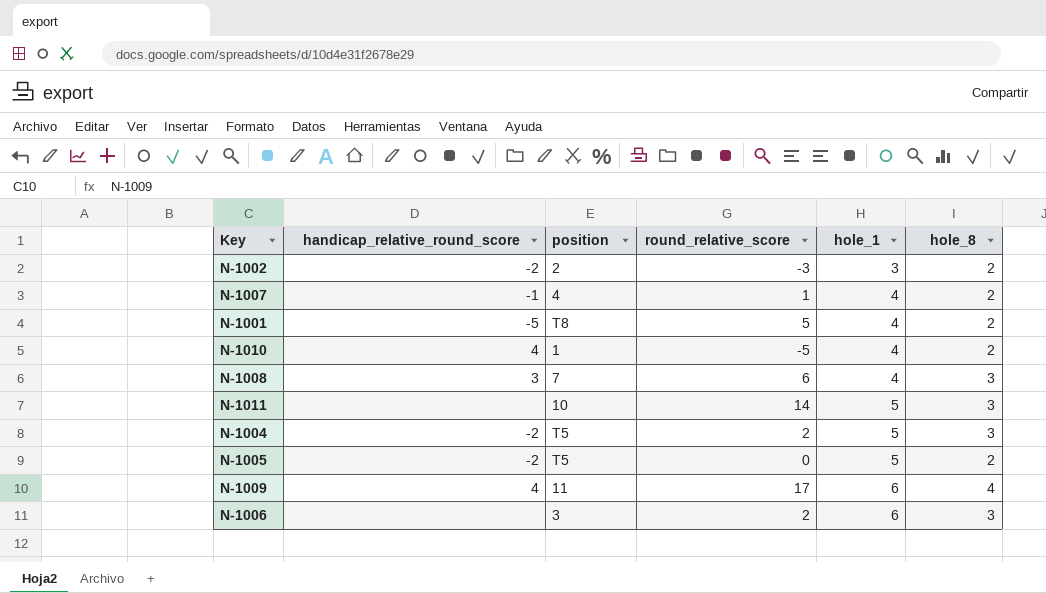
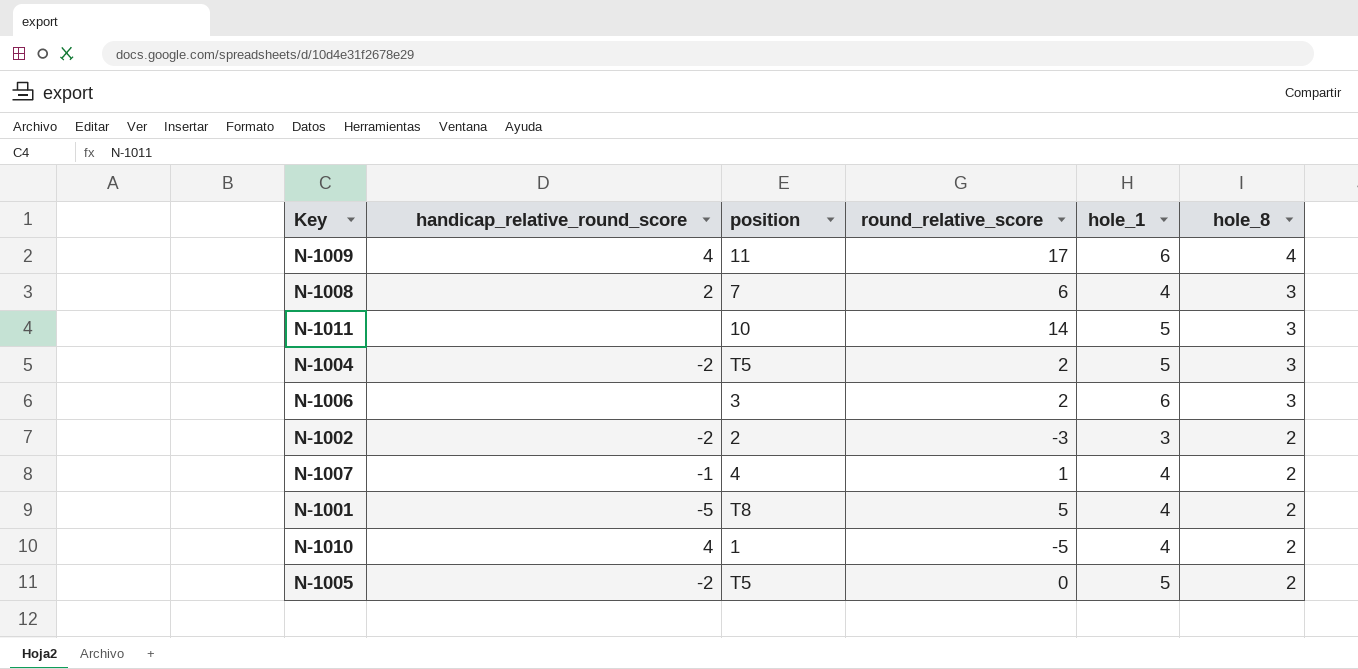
row order: hole_1 ascending -> hole_8 descending
N-1008 | handicap_relative_round_score: 3 -> 2

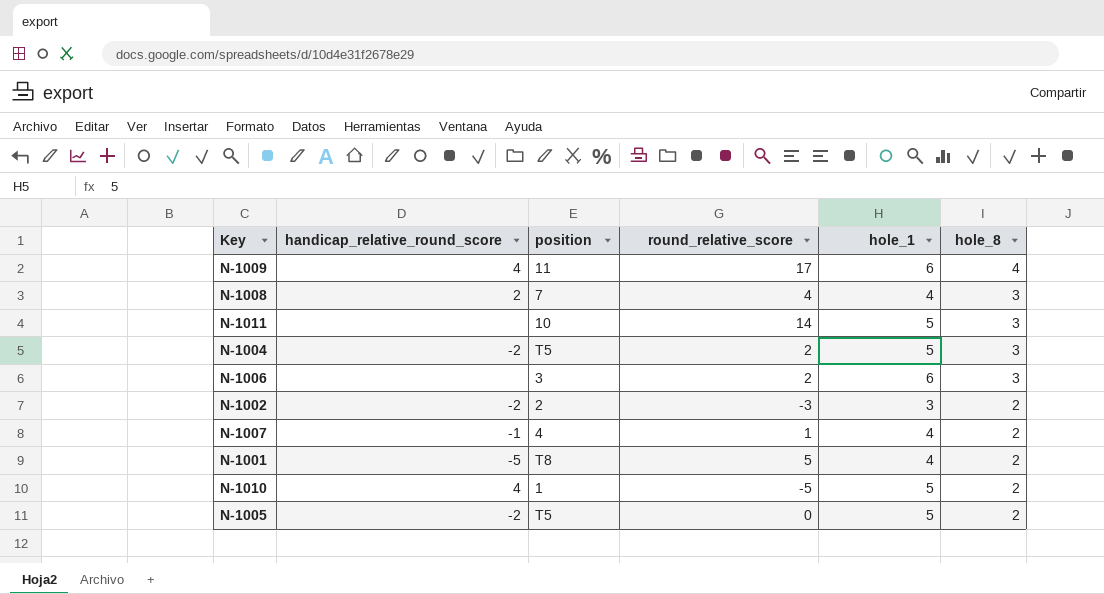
N-1008 | round_relative_score: 6 -> 4
N-1010 | hole_1: 4 -> 5

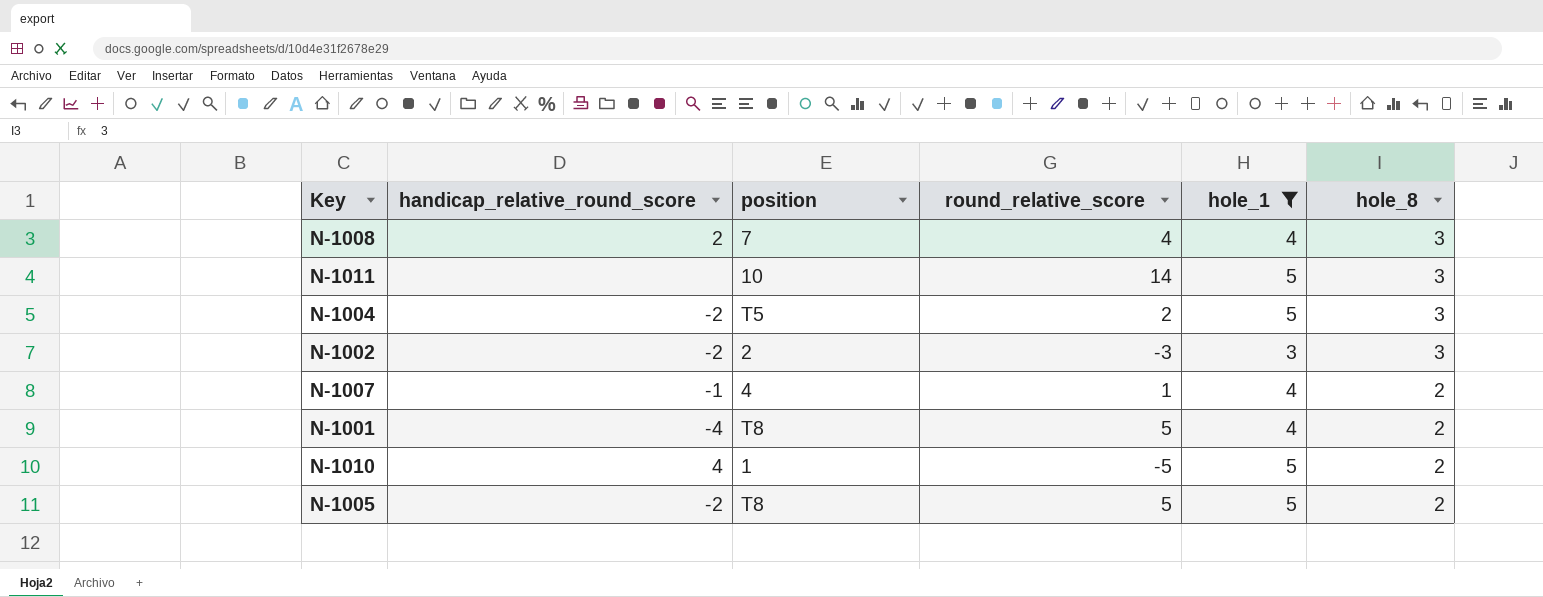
filter: none -> hole_1 != 6
N-1002 | hole_8: 2 -> 3
N-1001 | handicap_relative_round_score: -5 -> -4
N-1005 | position: T5 -> T8
N-1005 | round_relative_score: 0 -> 5

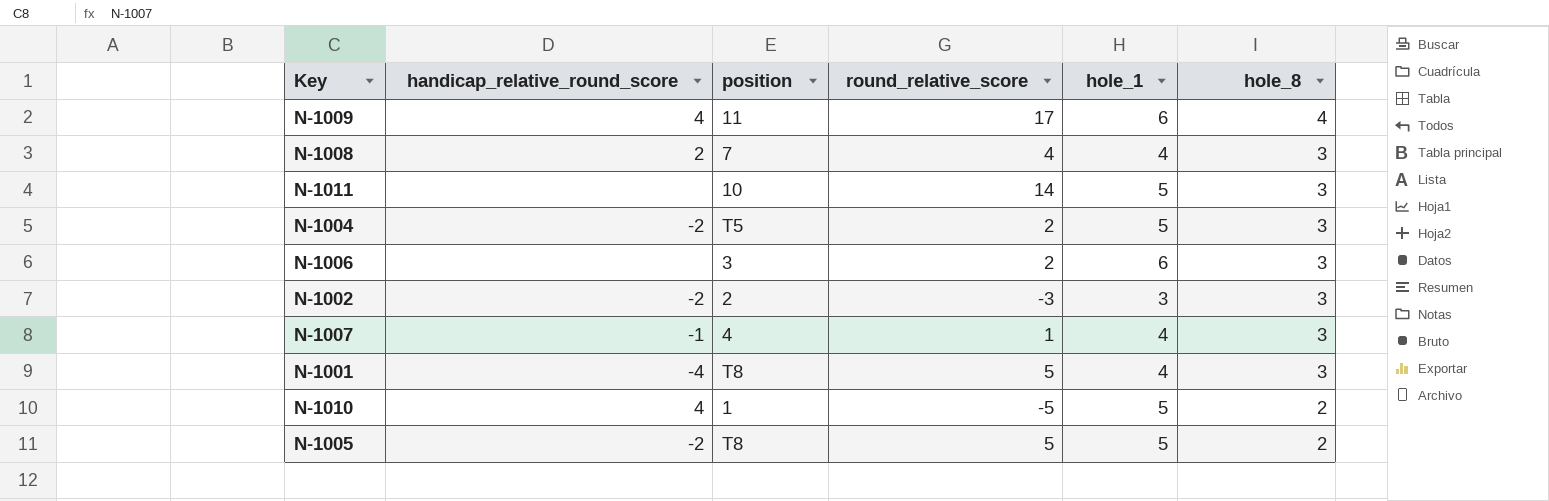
filter: hole_1 != 6 -> none
N-1007 | hole_8: 2 -> 3
N-1001 | hole_8: 2 -> 3

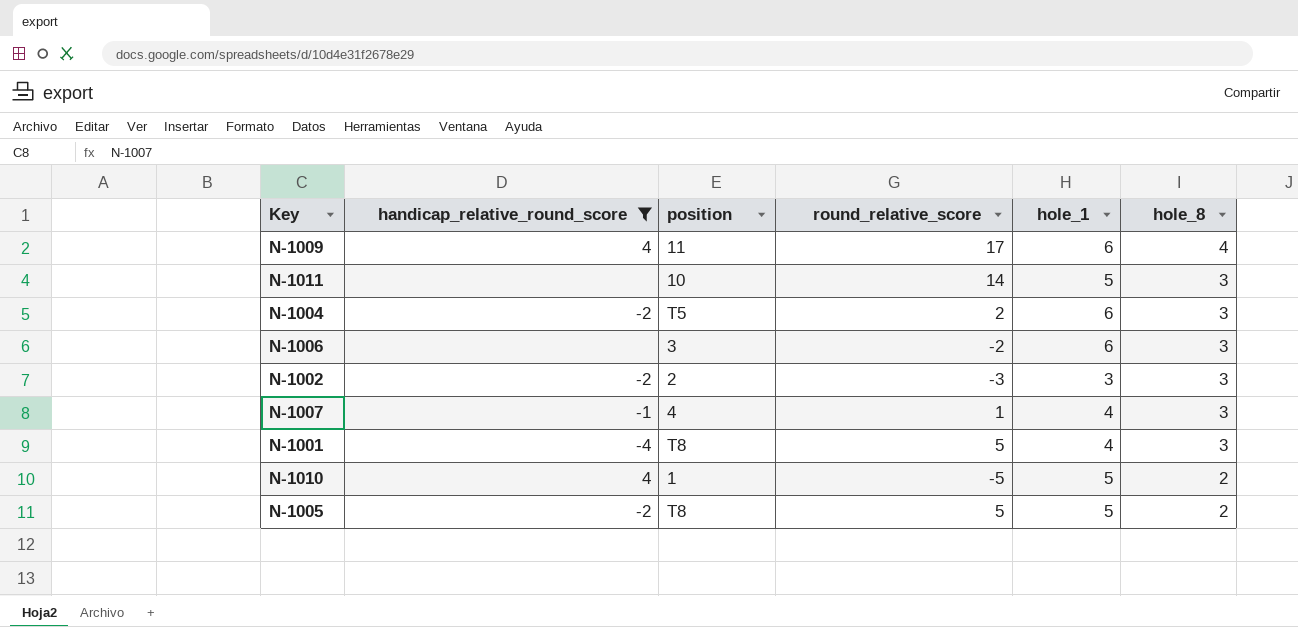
filter: none -> handicap_relative_round_score != 2
N-1004 | hole_1: 5 -> 6
N-1006 | round_relative_score: 2 -> -2

